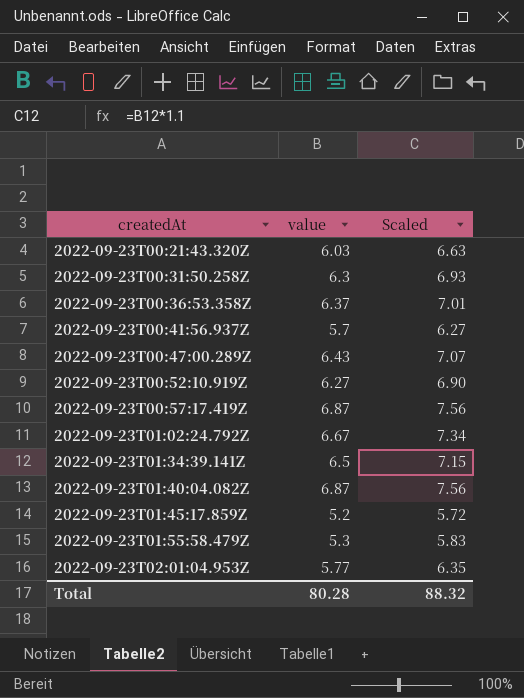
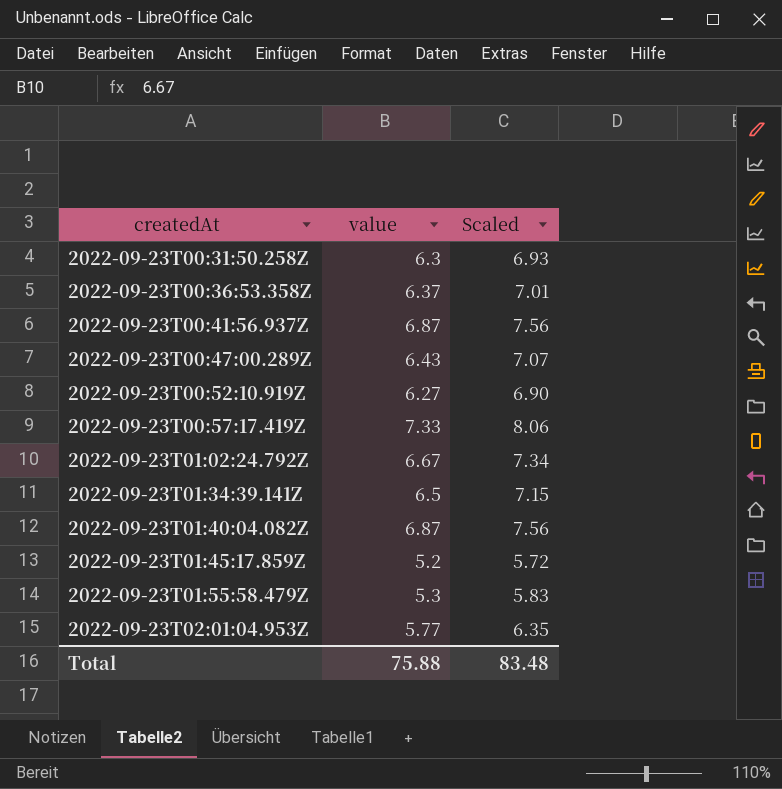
row 2022-09-23T00:21:43.320Z: 6.03 | 6.63 -> none
2022-09-23T00:41:56.937Z | value: 5.7 -> 6.87
2022-09-23T00:41:56.937Z | Scaled: 6.27 -> 7.56
2022-09-23T00:57:17.419Z | value: 6.87 -> 7.33
2022-09-23T00:57:17.419Z | Scaled: 7.56 -> 8.06
Total | value: 80.28 -> 75.88
Total | Scaled: 88.32 -> 83.48

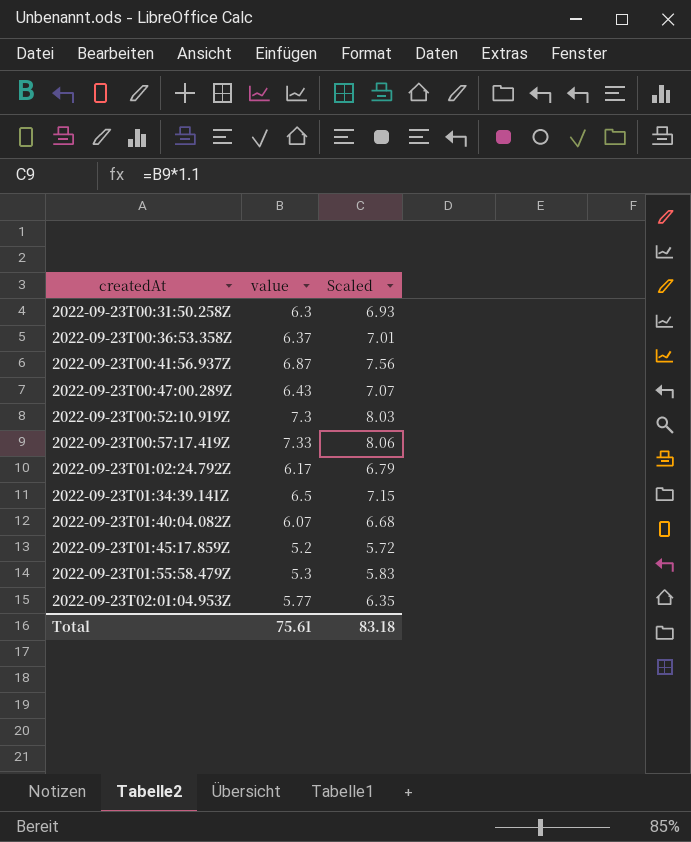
2022-09-23T00:52:10.919Z | value: 6.27 -> 7.3
2022-09-23T00:52:10.919Z | Scaled: 6.90 -> 8.03
2022-09-23T01:02:24.792Z | value: 6.67 -> 6.17
2022-09-23T01:02:24.792Z | Scaled: 7.34 -> 6.79
2022-09-23T01:40:04.082Z | value: 6.87 -> 6.07
2022-09-23T01:40:04.082Z | Scaled: 7.56 -> 6.68
Total | value: 75.88 -> 75.61
Total | Scaled: 83.48 -> 83.18

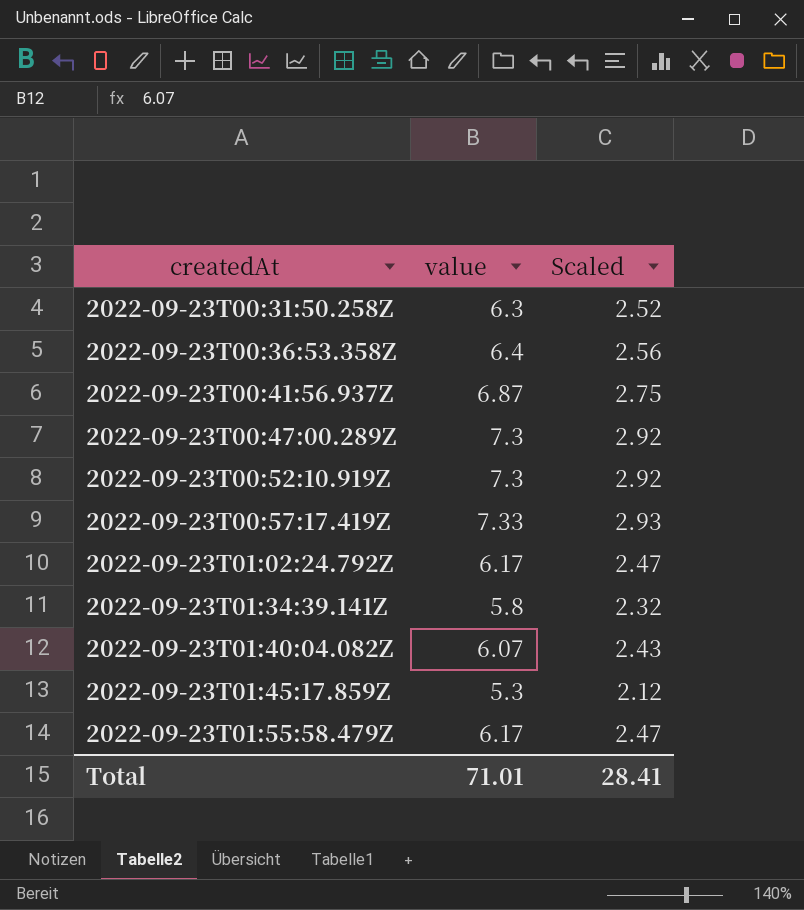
column Scaled | formula: [value] * 1.1 -> [value] * 0.4
row 2022-09-23T02:01:04.953Z: 5.77 | 6.35 -> none
2022-09-23T00:36:53.358Z | value: 6.37 -> 6.4
2022-09-23T00:47:00.289Z | value: 6.43 -> 7.3
2022-09-23T01:34:39.141Z | value: 6.5 -> 5.8
2022-09-23T01:45:17.859Z | value: 5.2 -> 5.3
2022-09-23T01:55:58.479Z | value: 5.3 -> 6.17
Total | value: 75.61 -> 71.01
Total | Scaled: 83.18 -> 28.41

